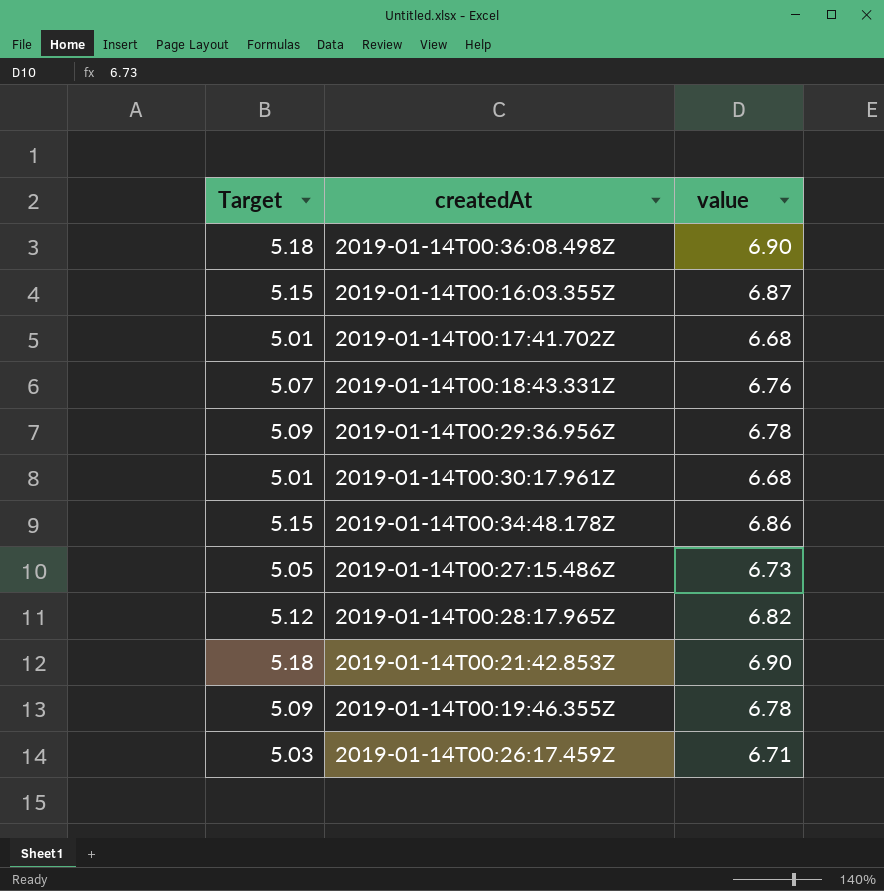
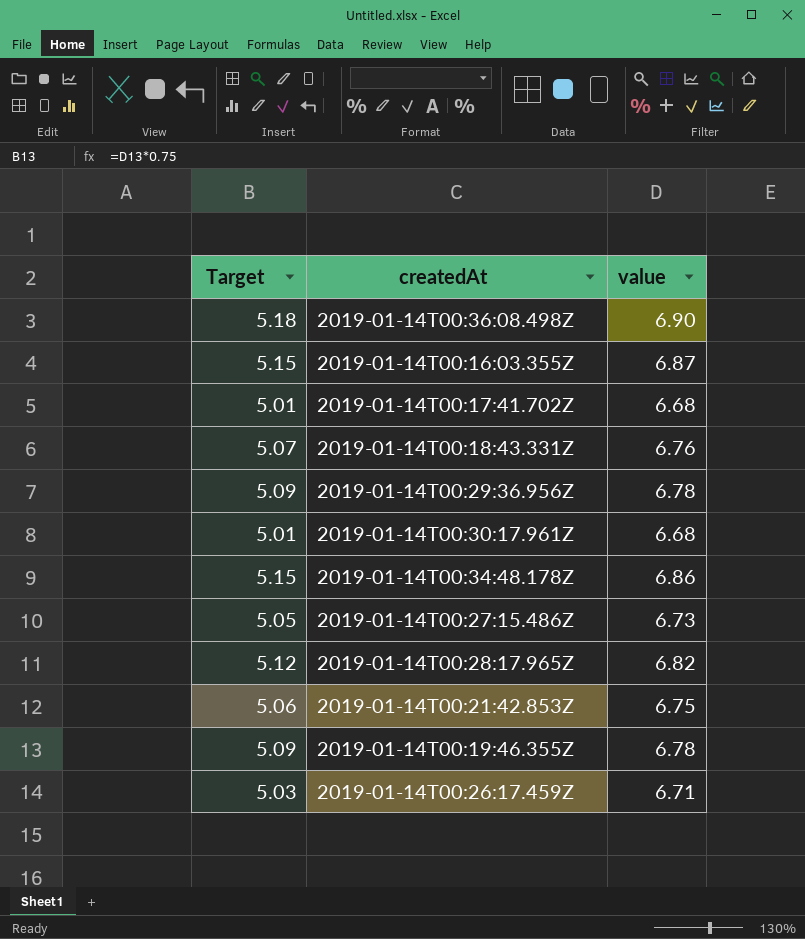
2019-01-14T00:21:42.853Z | Target: 5.18 -> 5.06
2019-01-14T00:21:42.853Z | value: 6.90 -> 6.75

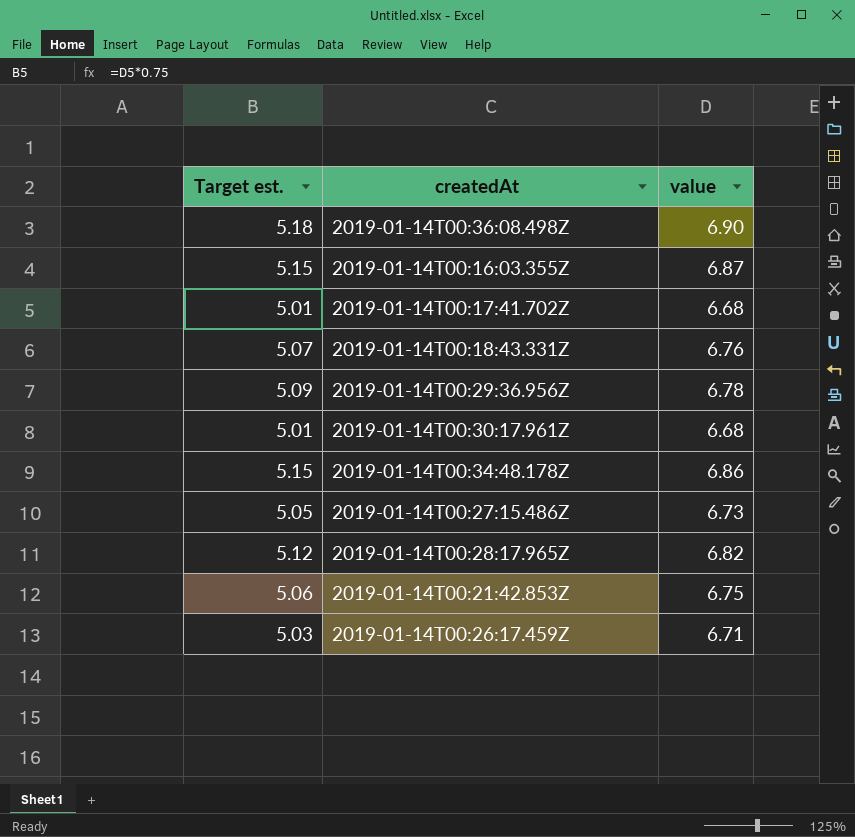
column name: Target -> Target est.
row 2019-01-14T00:19:46.355Z: 5.09 | 6.78 -> none

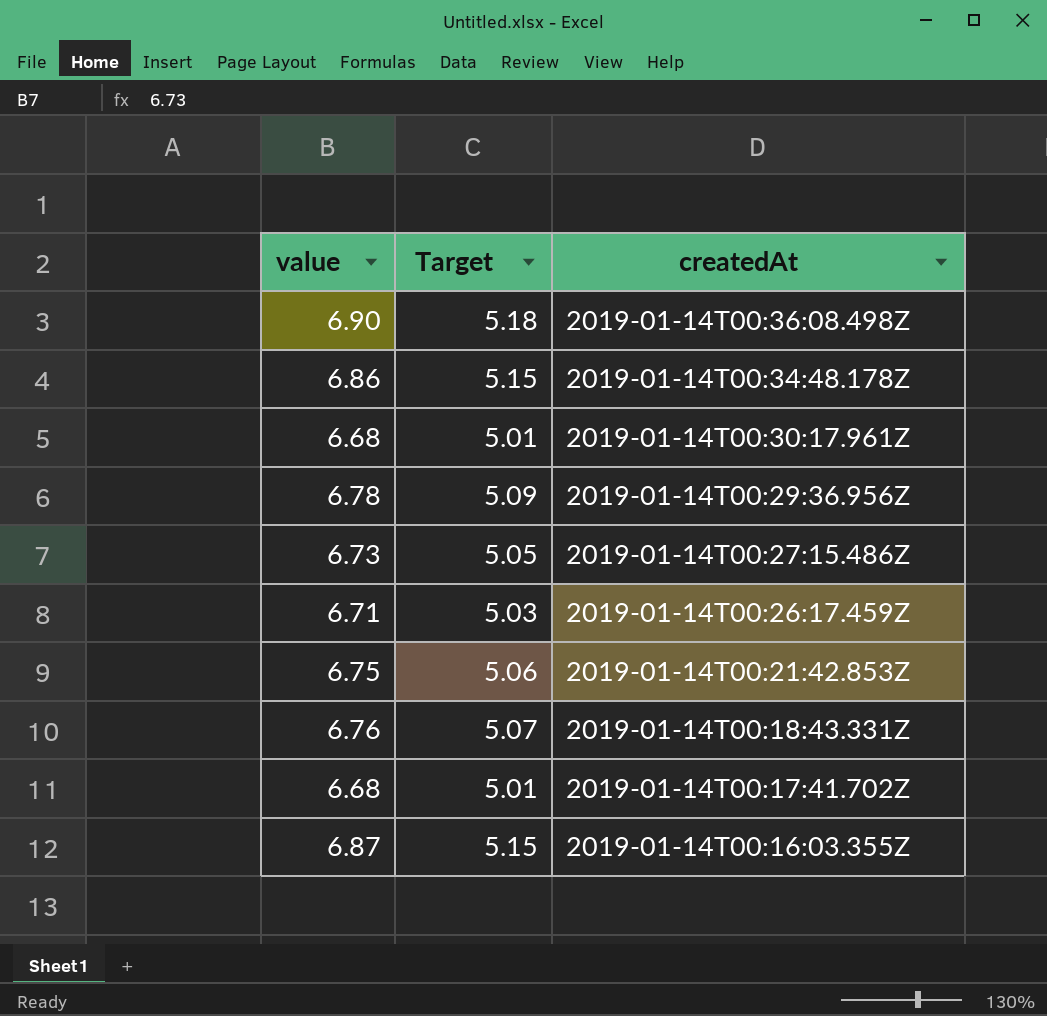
row order: none -> createdAt descending
column value | position: 3 -> 1
column name: Target est. -> Target
row 2019-01-14T00:28:17.965Z: 5.12 | 6.82 -> none

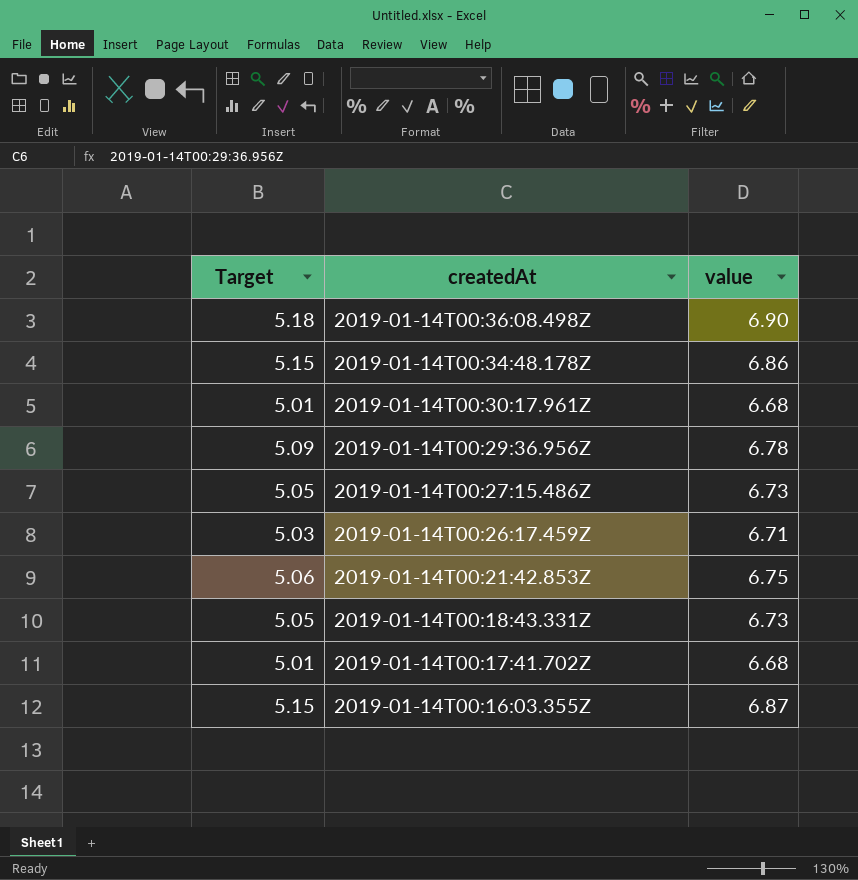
column value | position: 1 -> 3
2019-01-14T00:18:43.331Z | Target: 5.07 -> 5.05
2019-01-14T00:18:43.331Z | value: 6.76 -> 6.73

